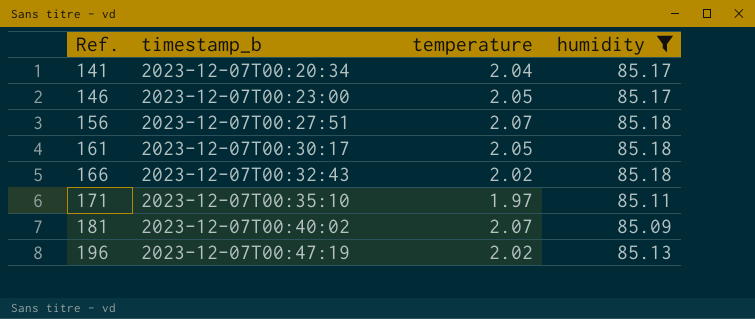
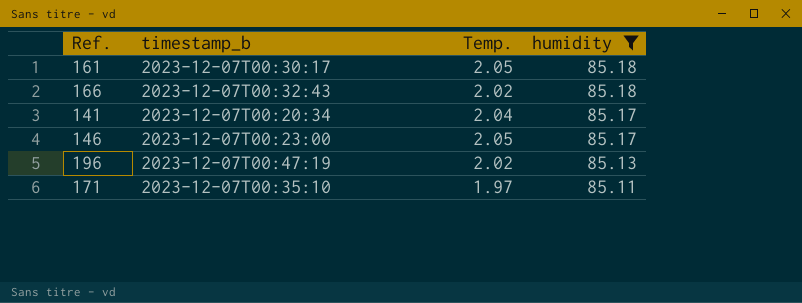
row order: Ref. ascending -> humidity descending
column name: temperature -> Temp.
row 156: 2023-12-07T00:27:51 | 2.07 | 85.18 -> none
row 181: 2023-12-07T00:40:02 | 2.07 | 85.09 -> none

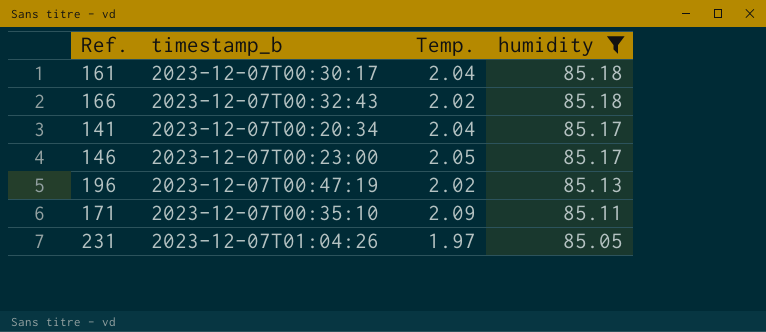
161 | Temp.: 2.05 -> 2.04
171 | Temp.: 1.97 -> 2.09
row 231: none -> 2023-12-07T01:04:26 | 1.97 | 85.05

